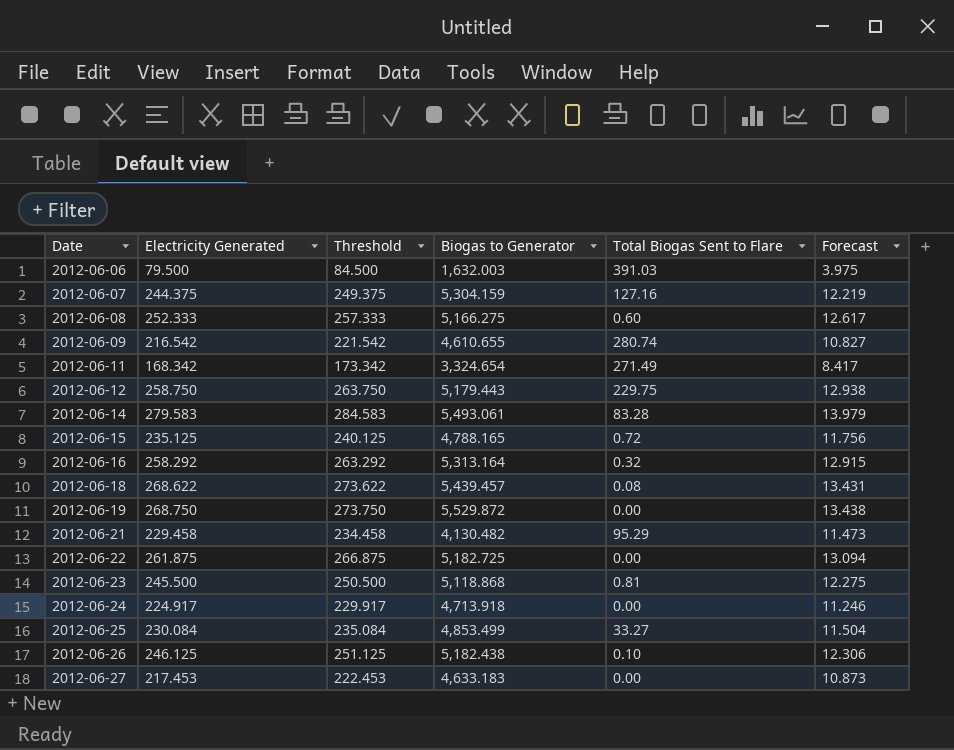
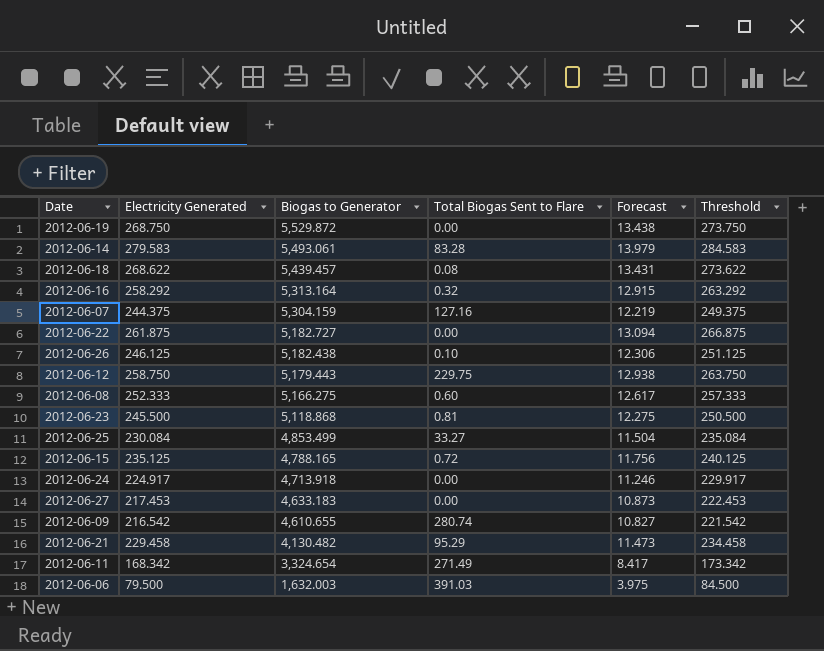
row order: Date ascending -> Biogas to Generator descending
column Threshold | position: 3 -> 6
2012-06-22 | Biogas to Generator: 5,182.725 -> 5,182.727

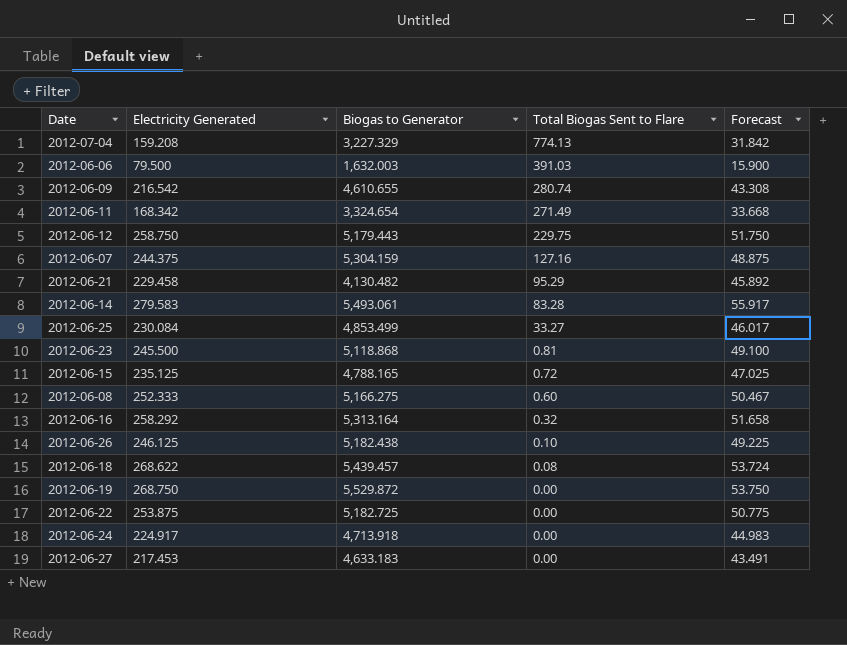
row order: Biogas to Generator descending -> Total Biogas Sent to Flare descending
column Threshold | formula: [Electricity Generated] + 5 -> none
column Forecast | formula: [Electricity Generated] * 0.05 -> [Electricity Generated] * 0.2
row 2012-07-04: none -> 159.208 | 3,227.329 | 774.13 | 31.842
2012-06-22 | Electricity Generated: 261.875 -> 253.875
2012-06-22 | Biogas to Generator: 5,182.727 -> 5,182.725

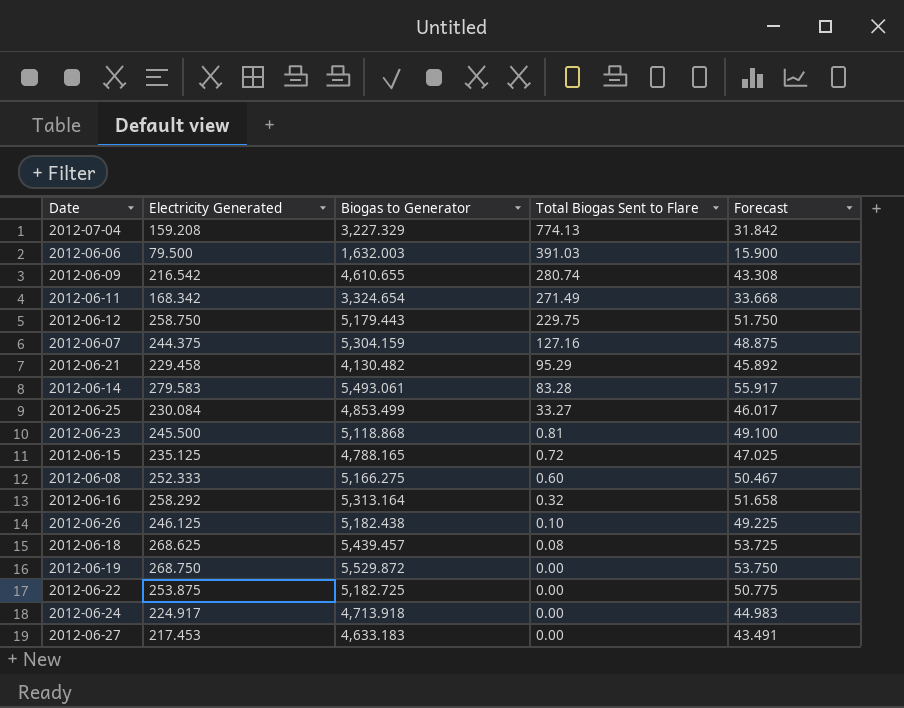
2012-06-18 | Electricity Generated: 268.622 -> 268.625
2012-06-18 | Forecast: 53.724 -> 53.725

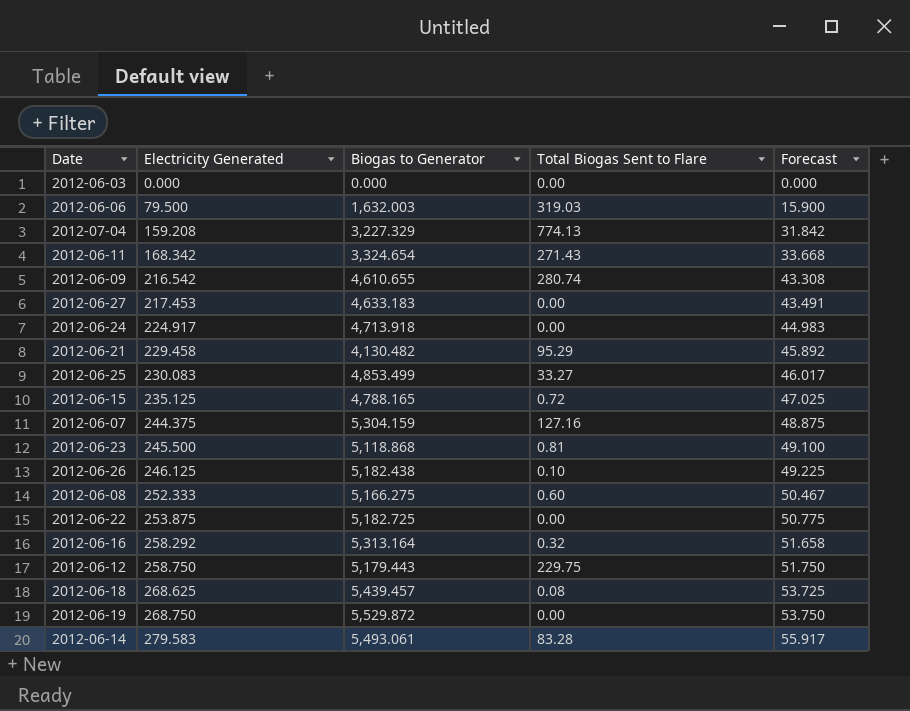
row order: Total Biogas Sent to Flare descending -> Electricity Generated ascending
row 2012-06-03: none -> 0.000 | 0.000 | 0.00 | 0.000
2012-06-06 | Total Biogas Sent to Flare: 391.03 -> 319.03
2012-06-11 | Total Biogas Sent to Flare: 271.49 -> 271.43
2012-06-25 | Electricity Generated: 230.084 -> 230.083

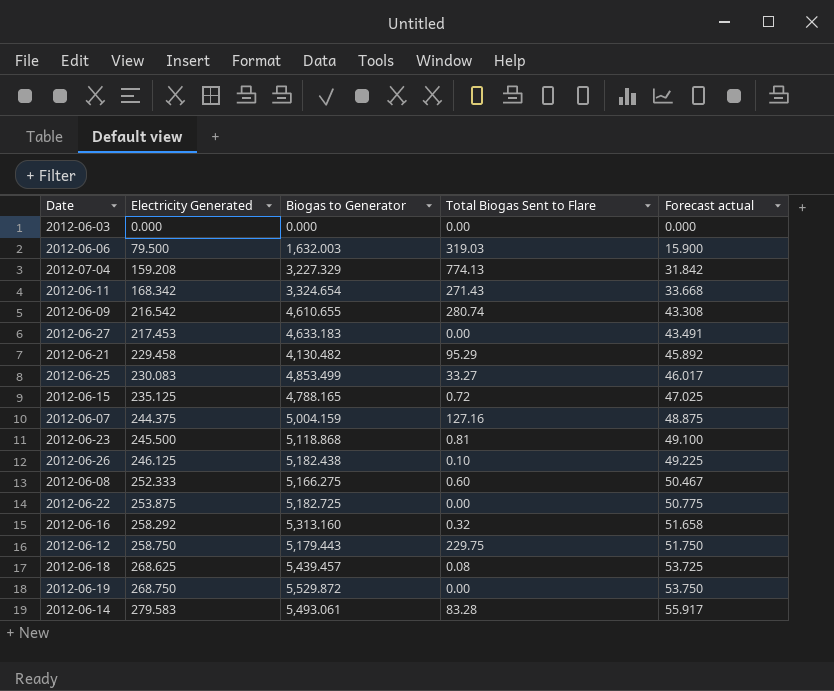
column name: Forecast -> Forecast actual
row 2012-06-24: 224.917 | 4,713.918 | 0.00 | 44.983 -> none
2012-06-07 | Biogas to Generator: 5,304.159 -> 5,004.159
2012-06-16 | Biogas to Generator: 5,313.164 -> 5,313.160

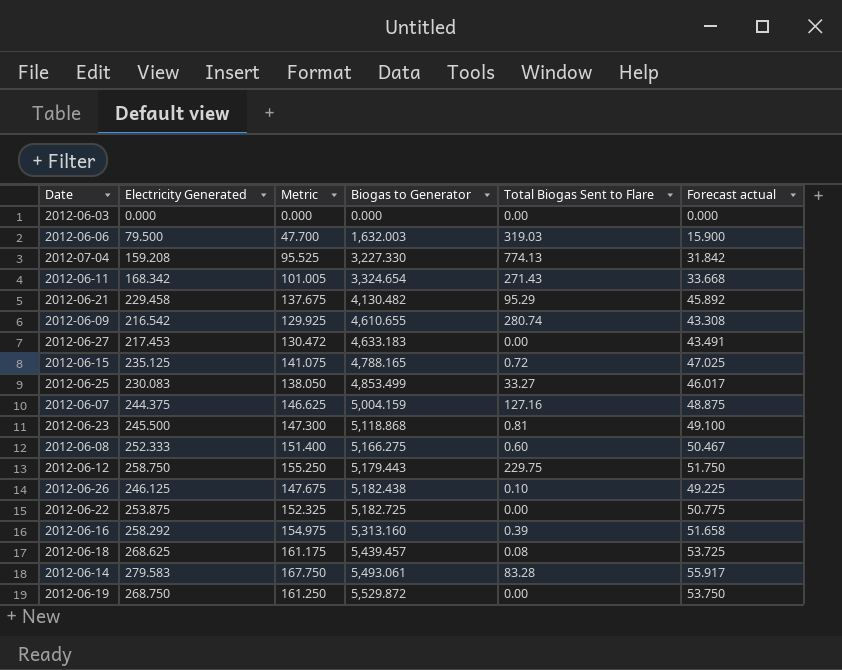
row order: Electricity Generated ascending -> Biogas to Generator ascending
column Metric | formula: none -> [Electricity Generated] * 0.6
2012-07-04 | Biogas to Generator: 3,227.329 -> 3,227.330
2012-06-16 | Total Biogas Sent to Flare: 0.32 -> 0.39

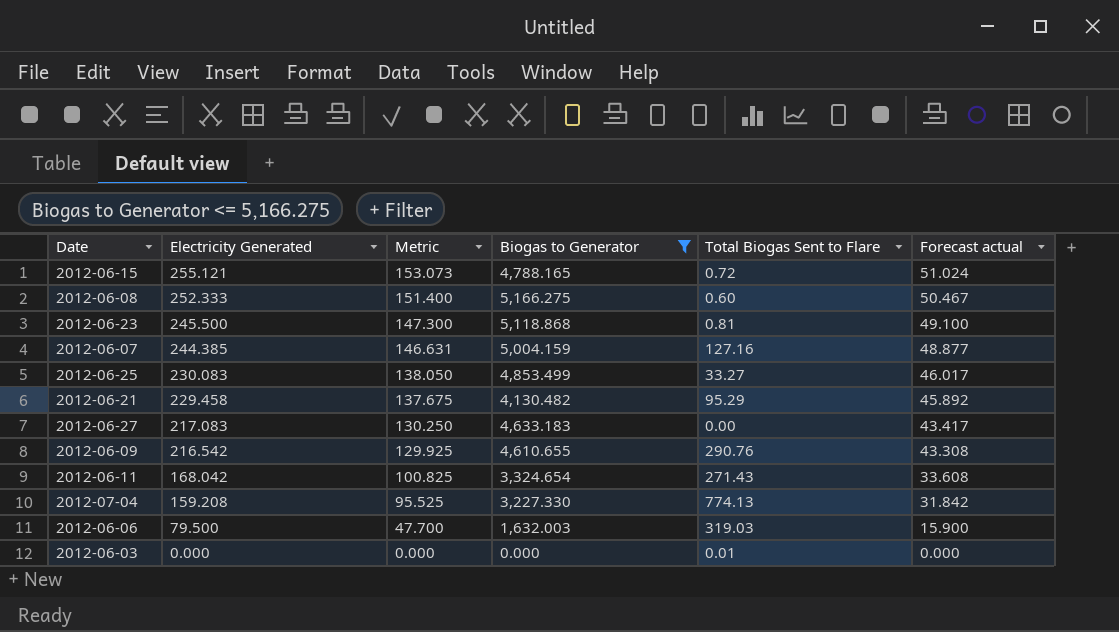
filter: none -> Biogas to Generator <= 5,166.275
row order: Biogas to Generator ascending -> Electricity Generated descending
2012-06-15 | Electricity Generated: 235.125 -> 255.121
2012-06-15 | Metric: 141.075 -> 153.073
2012-06-15 | Forecast actual: 47.025 -> 51.024
2012-06-07 | Electricity Generated: 244.375 -> 244.385
2012-06-07 | Metric: 146.625 -> 146.631
2012-06-07 | Forecast actual: 48.875 -> 48.877
2012-06-27 | Electricity Generated: 217.453 -> 217.083
2012-06-27 | Metric: 130.472 -> 130.250
2012-06-27 | Forecast actual: 43.491 -> 43.417
2012-06-09 | Total Biogas Sent to Flare: 280.74 -> 290.76
2012-06-11 | Electricity Generated: 168.342 -> 168.042
2012-06-11 | Metric: 101.005 -> 100.825
2012-06-11 | Forecast actual: 33.668 -> 33.608
2012-06-03 | Total Biogas Sent to Flare: 0.00 -> 0.01

